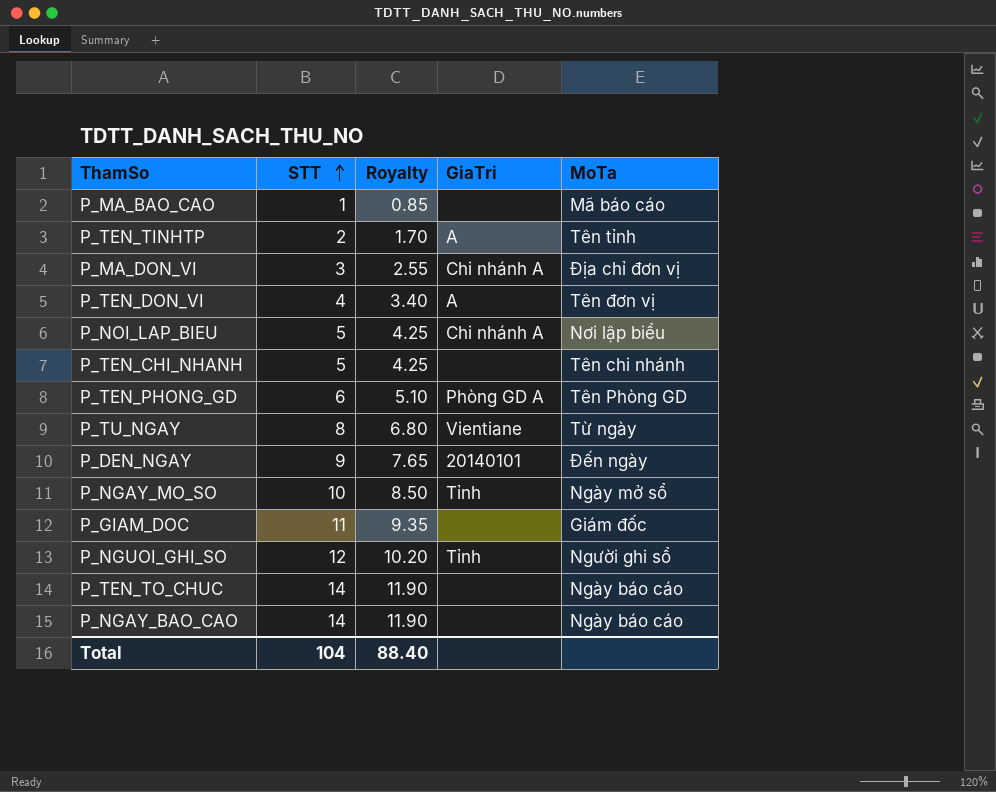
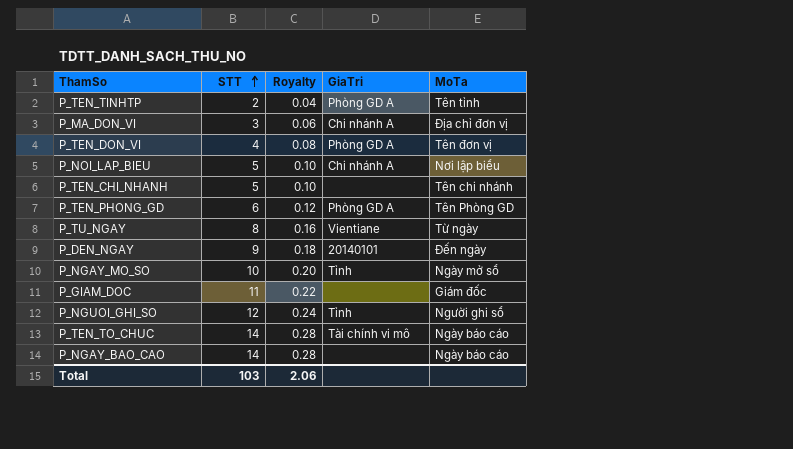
column Royalty | formula: [STT] * 0.85 -> [STT] * 0.02
row P_MA_BAO_CAO: 1 | 0.85 | none | Mã báo cáo -> none
P_TEN_TINHTP | GiaTri: A -> Phòng GD A
P_TEN_DON_VI | GiaTri: A -> Phòng GD A
P_TEN_TO_CHUC | GiaTri: none -> Tài chính vi mô
Total | STT: 104 -> 103
Total | Royalty: 88.40 -> 2.06

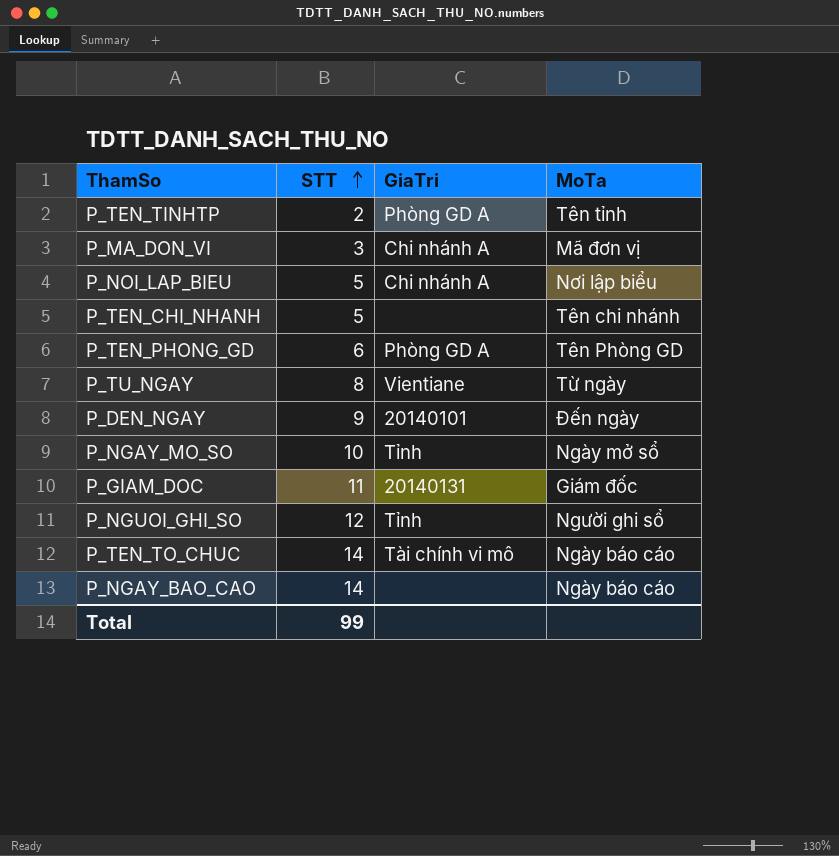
column Royalty | formula: [STT] * 0.02 -> none
row P_TEN_DON_VI: 4 | 0.08 | Phòng GD A | Tên đơn vị -> none
P_MA_DON_VI | MoTa: Địa chỉ đơn vị -> Mã đơn vị
P_GIAM_DOC | GiaTri: none -> 20140131
Total | STT: 103 -> 99

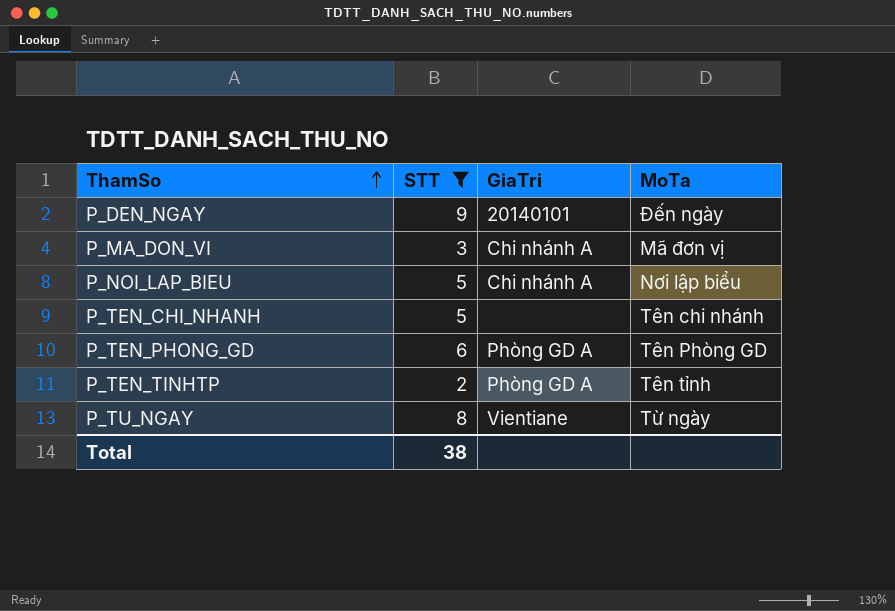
filter: none -> STT <= 9
row order: STT ascending -> ThamSo ascending
Total | STT: 99 -> 38

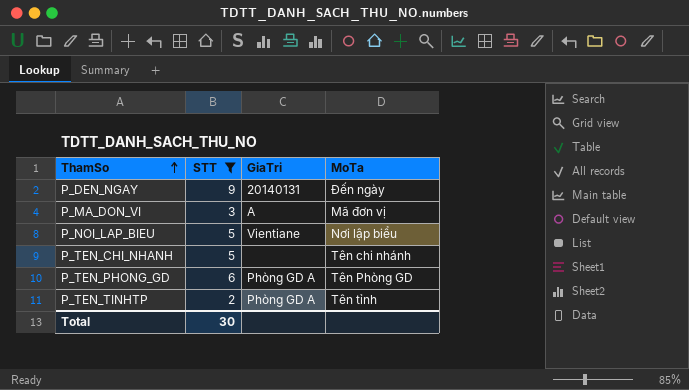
row P_TU_NGAY: 8 | Vientiane | Từ ngày -> none
P_DEN_NGAY | GiaTri: 20140101 -> 20140131
P_MA_DON_VI | GiaTri: Chi nhánh A -> A
P_NOI_LAP_BIEU | GiaTri: Chi nhánh A -> Vientiane
Total | STT: 38 -> 30

